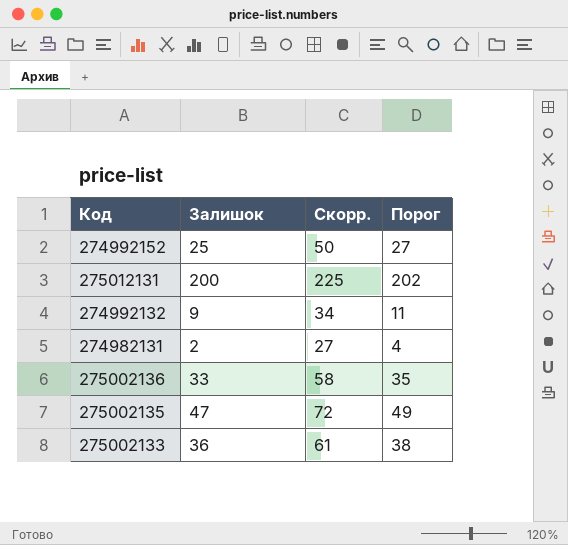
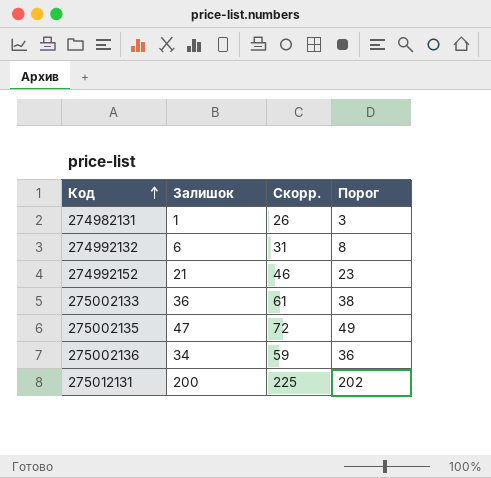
row order: none -> Код ascending
274982131 | Залишок: 2 -> 1
274982131 | Скорр.: 27 -> 26
274982131 | Порог: 4 -> 3
274992132 | Залишок: 9 -> 6
274992132 | Скорр.: 34 -> 31
274992132 | Порог: 11 -> 8
274992152 | Залишок: 25 -> 21
274992152 | Скорр.: 50 -> 46
274992152 | Порог: 27 -> 23
275002136 | Залишок: 33 -> 34
275002136 | Скорр.: 58 -> 59
275002136 | Порог: 35 -> 36

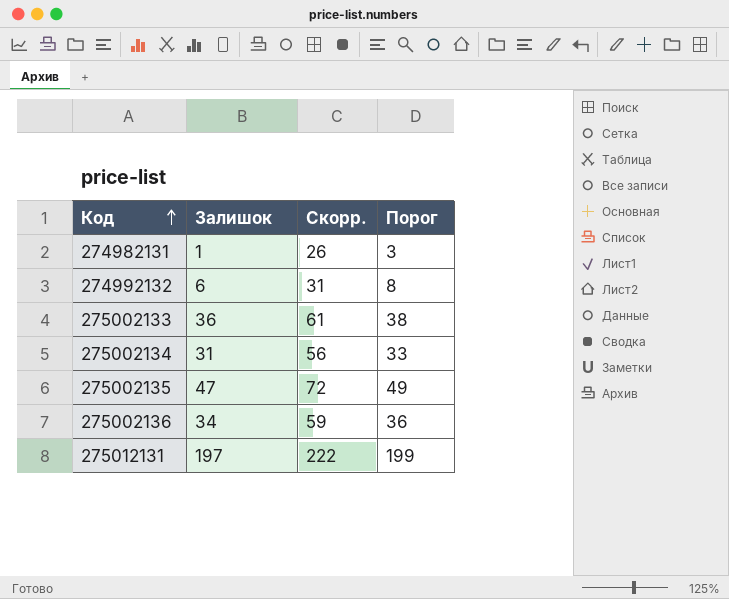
row 274992152: 21 | 46 | 23 -> none
row 275002134: none -> 31 | 56 | 33
275012131 | Залишок: 200 -> 197
275012131 | Скорр.: 225 -> 222
275012131 | Порог: 202 -> 199

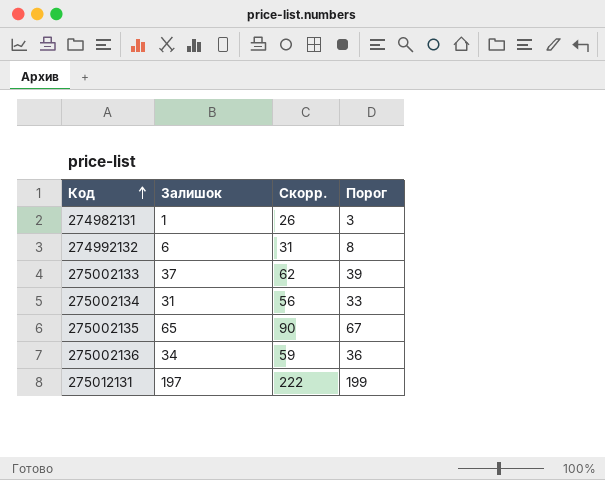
275002133 | Залишок: 36 -> 37
275002133 | Скорр.: 61 -> 62
275002133 | Порог: 38 -> 39
275002135 | Залишок: 47 -> 65
275002135 | Скорр.: 72 -> 90
275002135 | Порог: 49 -> 67

